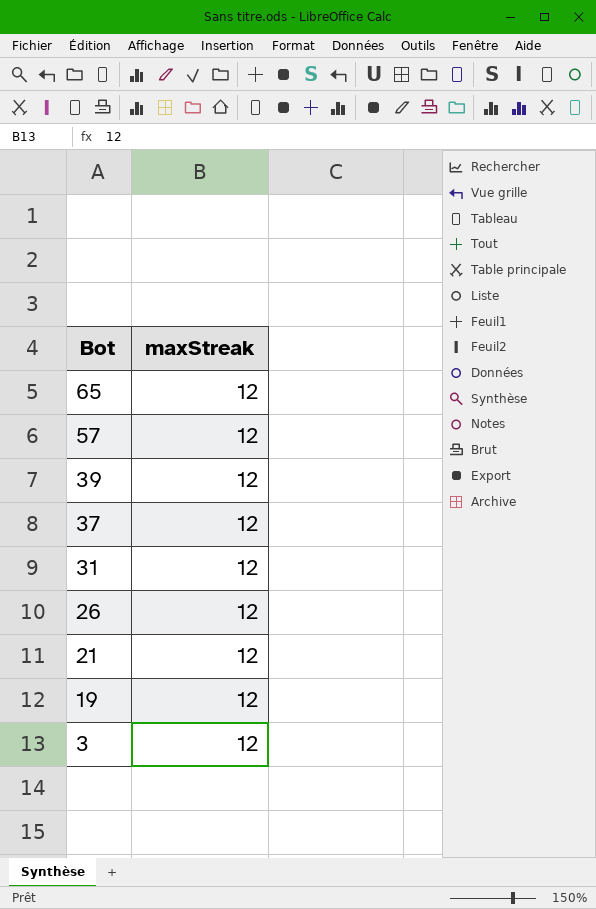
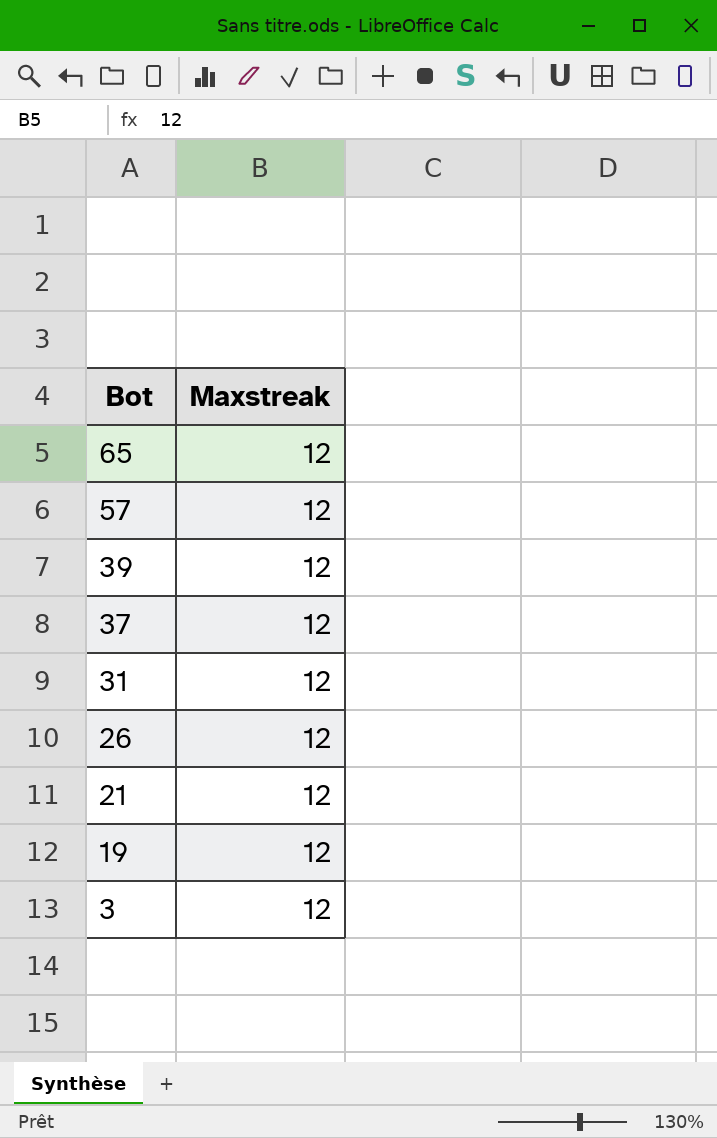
column name: maxStreak -> Maxstreak

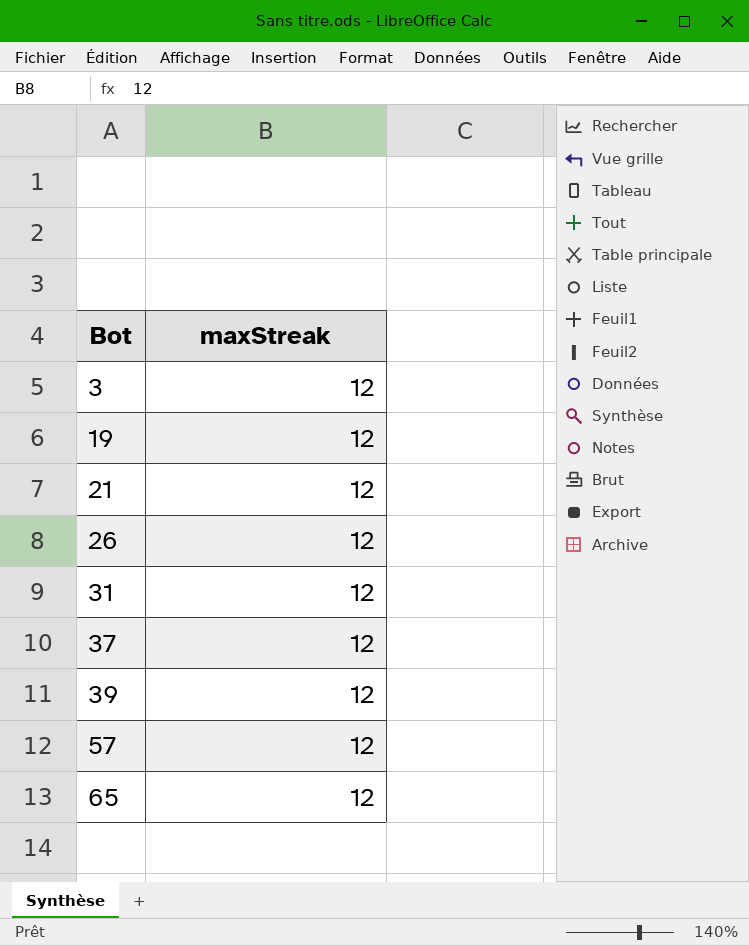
row order: Bot descending -> Bot ascending
column name: Maxstreak -> maxStreak

